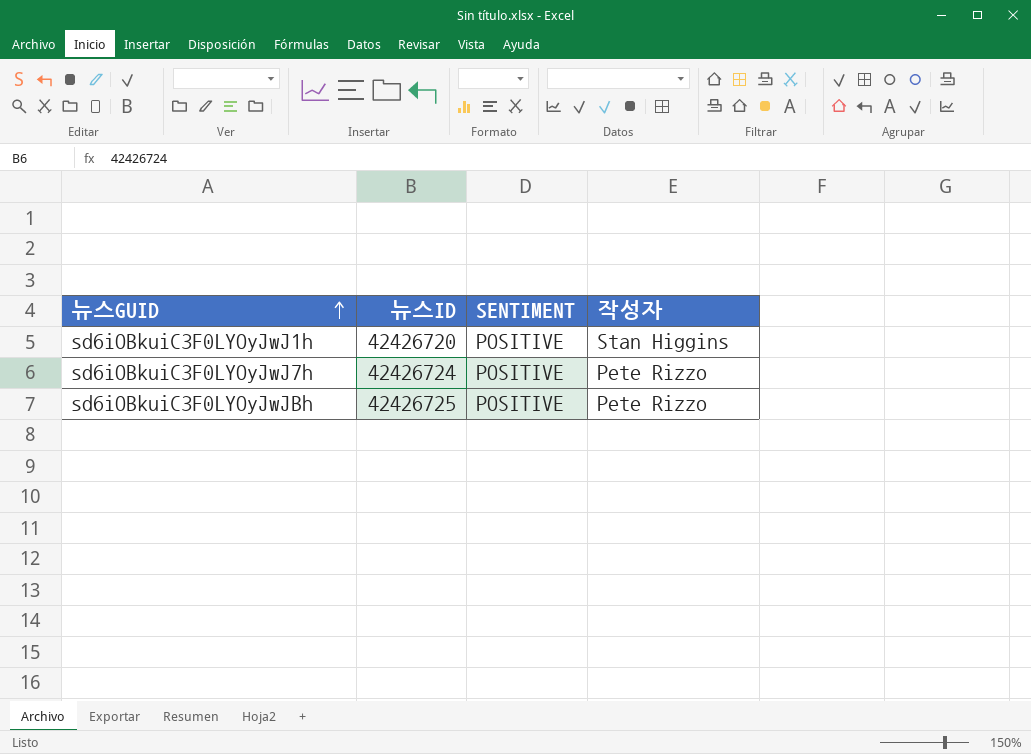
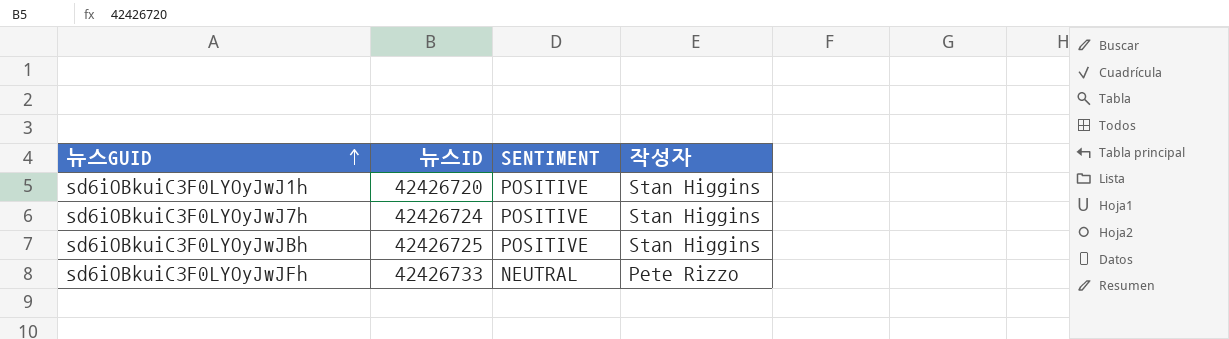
sd6iOBkuiC3F0LYOyJwJ7h | 작성자: Pete Rizzo -> Stan Higgins
sd6iOBkuiC3F0LYOyJwJBh | 작성자: Pete Rizzo -> Stan Higgins
row sd6iOBkuiC3F0LYOyJwJFh: none -> 42426733 | NEUTRAL | Pete Rizzo

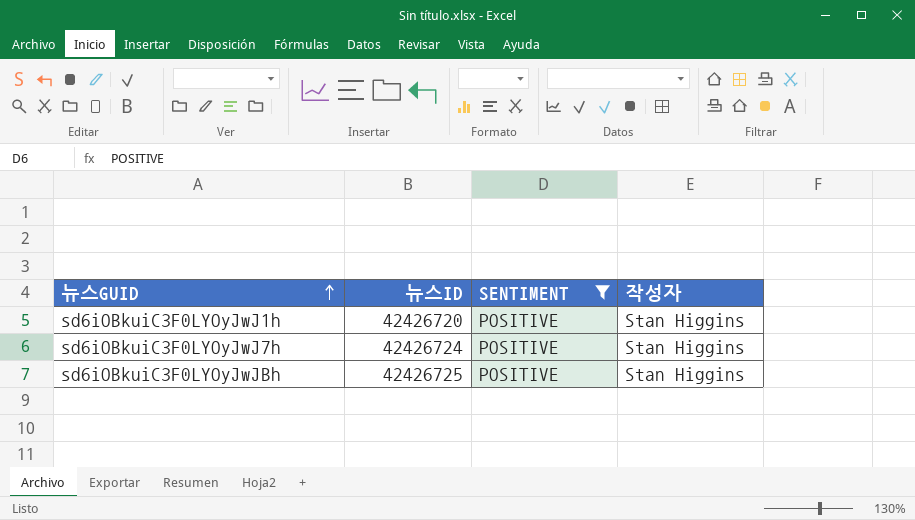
filter: none -> SENTIMENT = POSITIVE

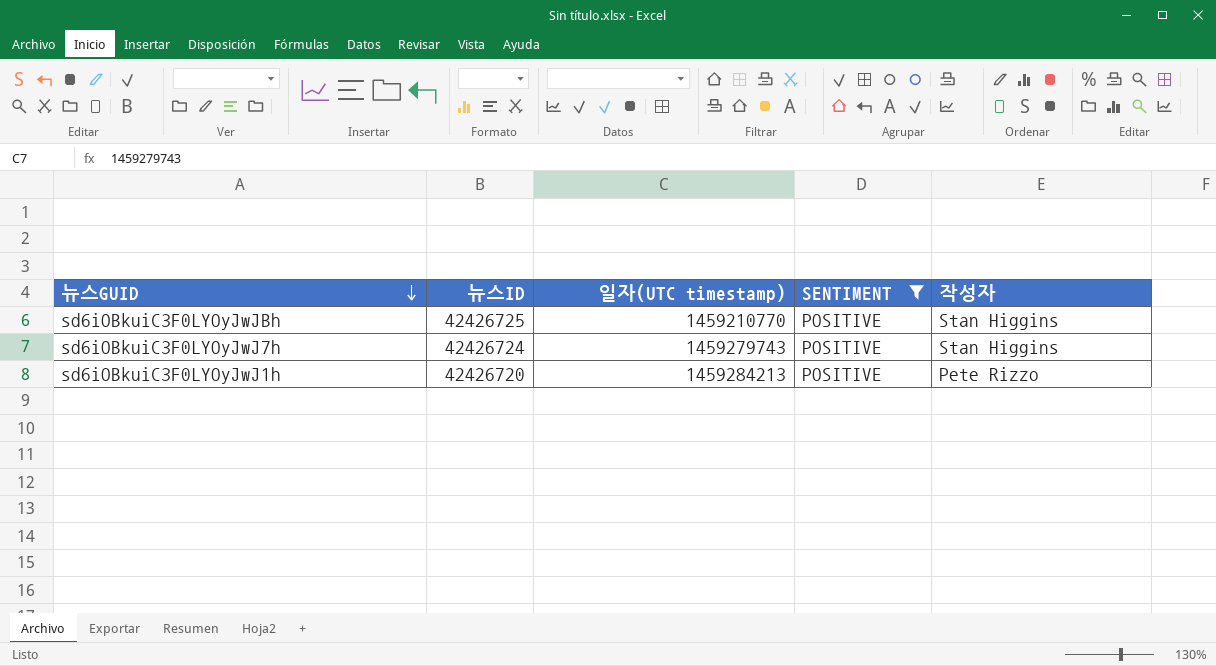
row order: 뉴스GUID ascending -> 뉴스GUID descending
column 일자(UTC timestamp) | position: none -> 3
sd6iOBkuiC3F0LYOyJwJ1h | 작성자: Stan Higgins -> Pete Rizzo

